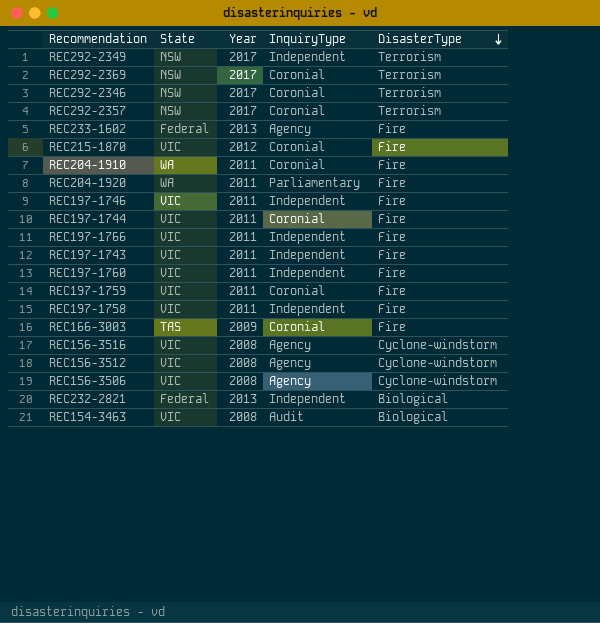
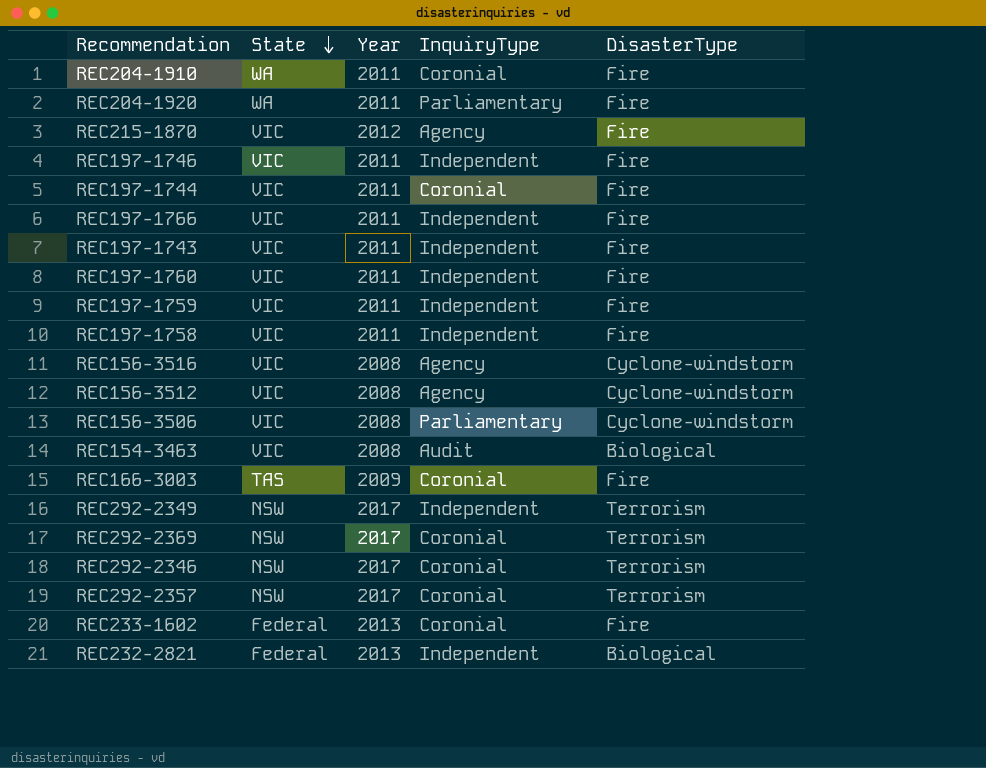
row order: DisasterType descending -> State descending
REC215-1870 | InquiryType: Coronial -> Agency
REC197-1759 | InquiryType: Coronial -> Independent
REC156-3506 | InquiryType: Agency -> Parliamentary
REC233-1602 | InquiryType: Agency -> Coronial

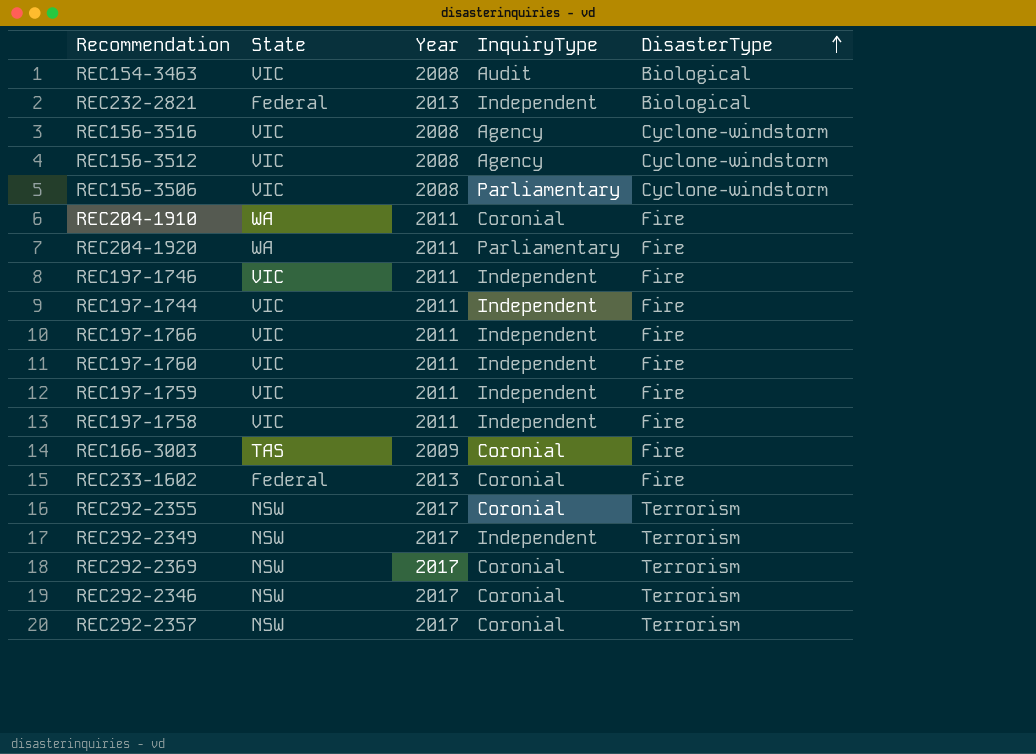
row order: State descending -> DisasterType ascending
row REC215-1870: VIC | 2012 | Agency | Fire -> none
row REC197-1743: VIC | 2011 | Independent | Fire -> none
REC197-1744 | InquiryType: Coronial -> Independent
row REC292-2355: none -> NSW | 2017 | Coronial | Terrorism

